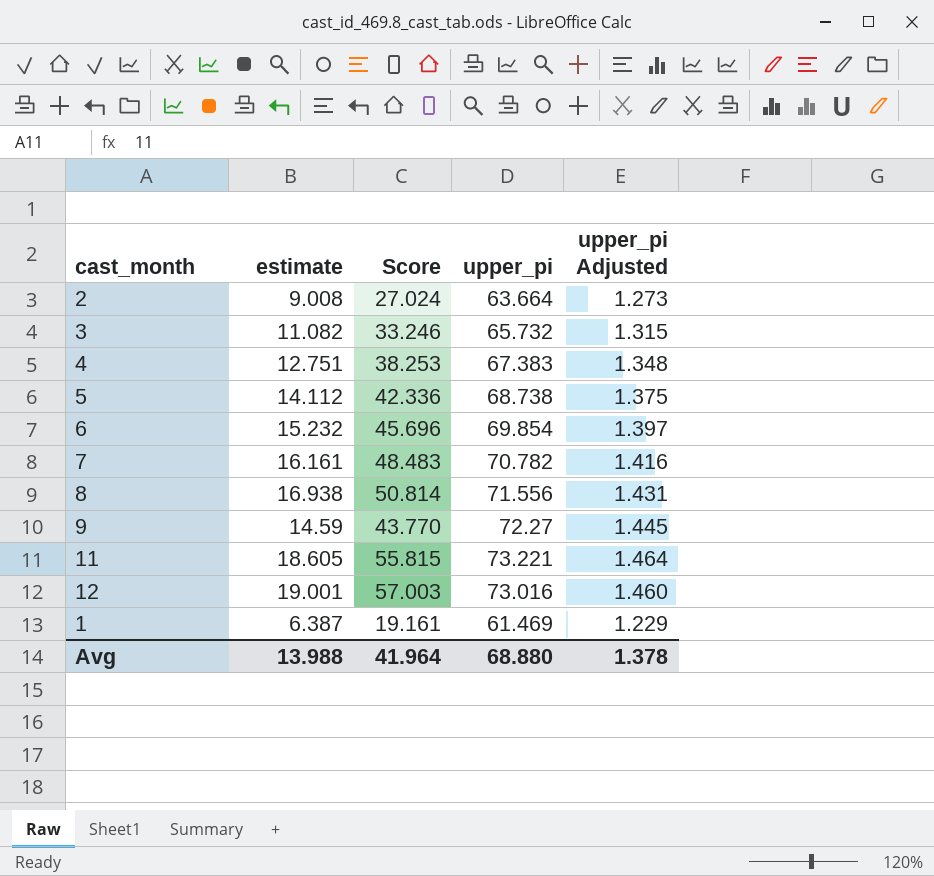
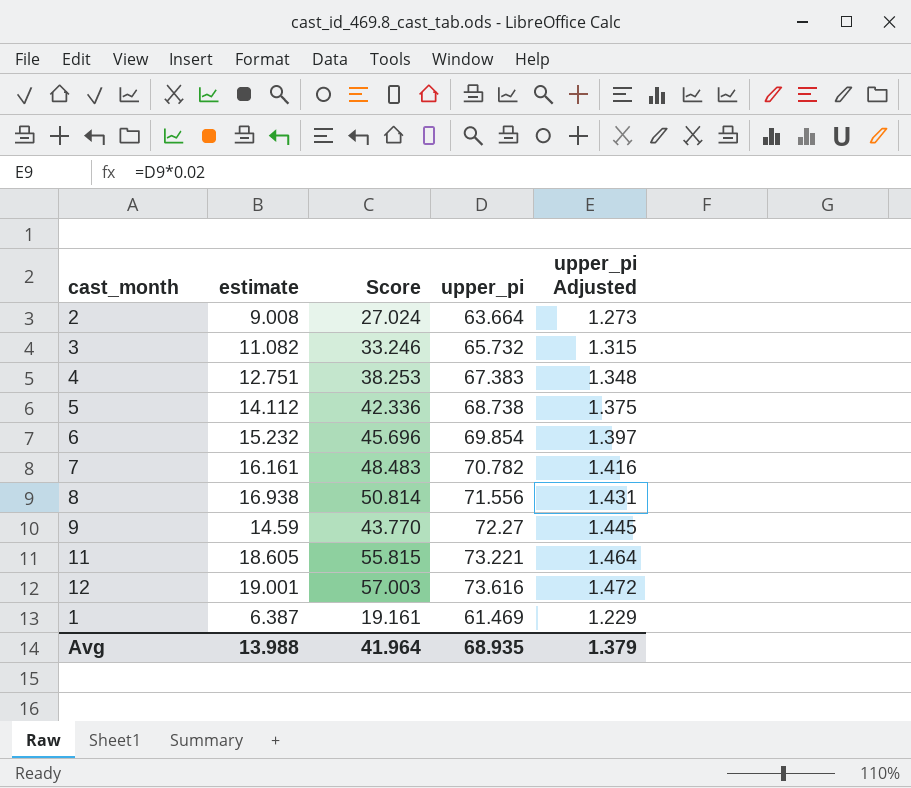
12 | upper_pi: 73.016 -> 73.616
12 | upper_pi Adjusted: 1.460 -> 1.472
Avg | upper_pi: 68.880 -> 68.935
Avg | upper_pi Adjusted: 1.378 -> 1.379

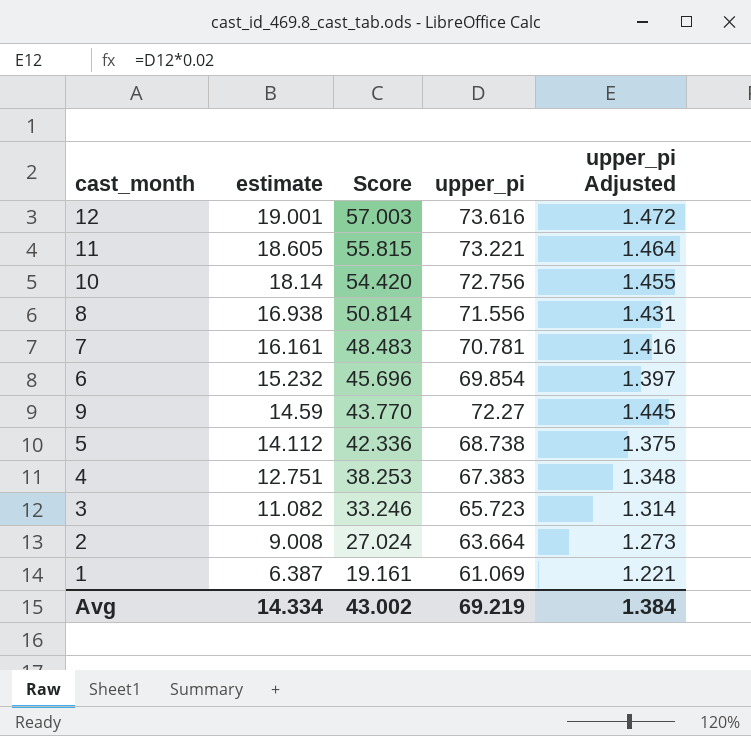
row order: none -> estimate descending
row 10: none -> 18.14 | 54.420 | 72.756 | 1.455
7 | upper_pi: 70.782 -> 70.781
3 | upper_pi: 65.732 -> 65.723
3 | upper_pi Adjusted: 1.315 -> 1.314
1 | upper_pi: 61.469 -> 61.069
1 | upper_pi Adjusted: 1.229 -> 1.221
Avg | estimate: 13.988 -> 14.334
Avg | Score: 41.964 -> 43.002
Avg | upper_pi: 68.935 -> 69.219
Avg | upper_pi Adjusted: 1.379 -> 1.384

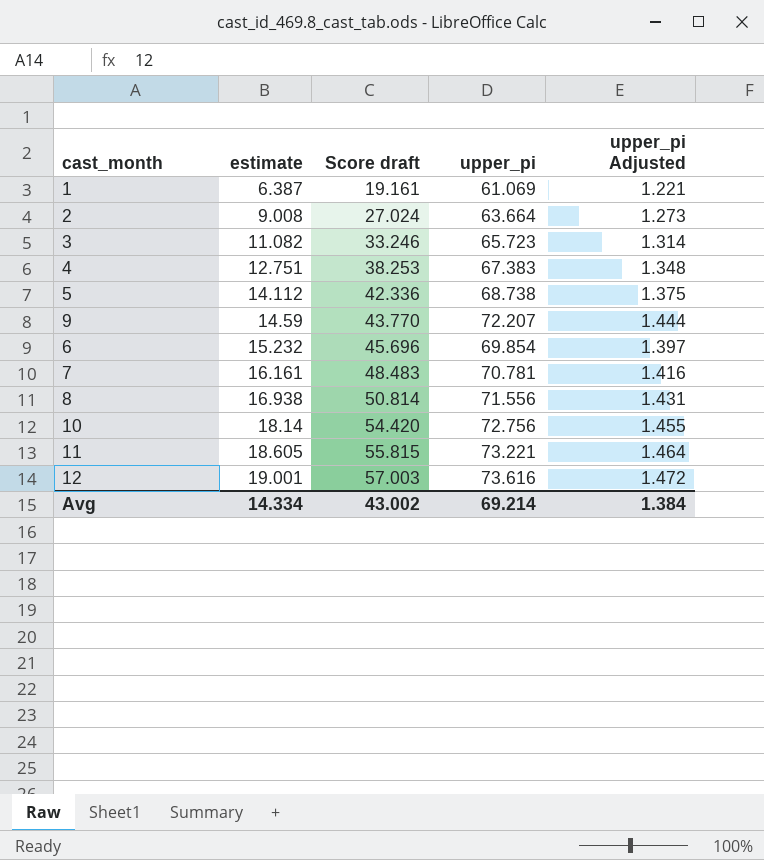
row order: estimate descending -> estimate ascending
column name: Score -> Score draft
9 | upper_pi: 72.27 -> 72.207
9 | upper_pi Adjusted: 1.445 -> 1.444
Avg | upper_pi: 69.219 -> 69.214

